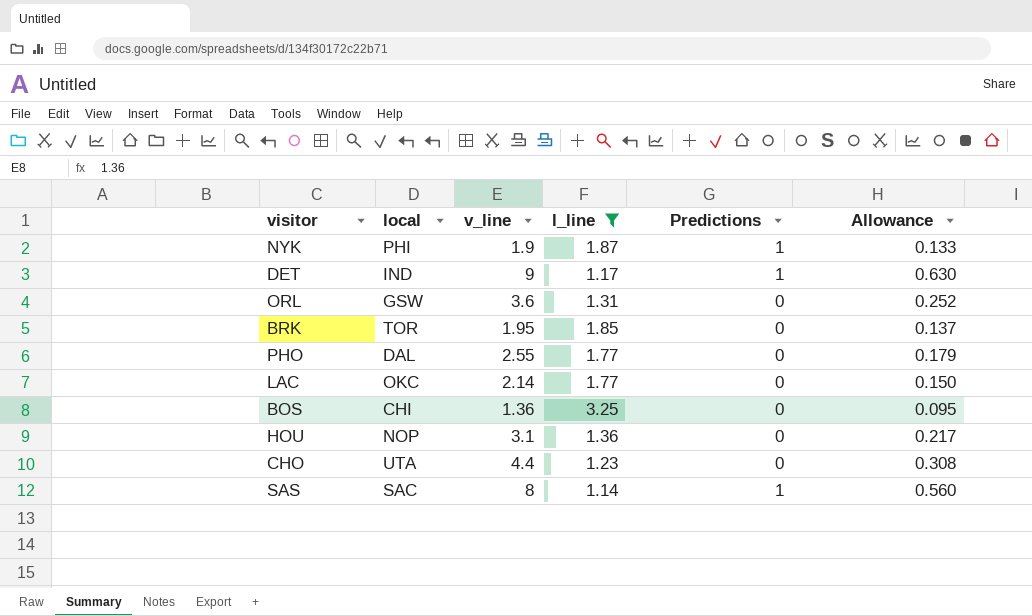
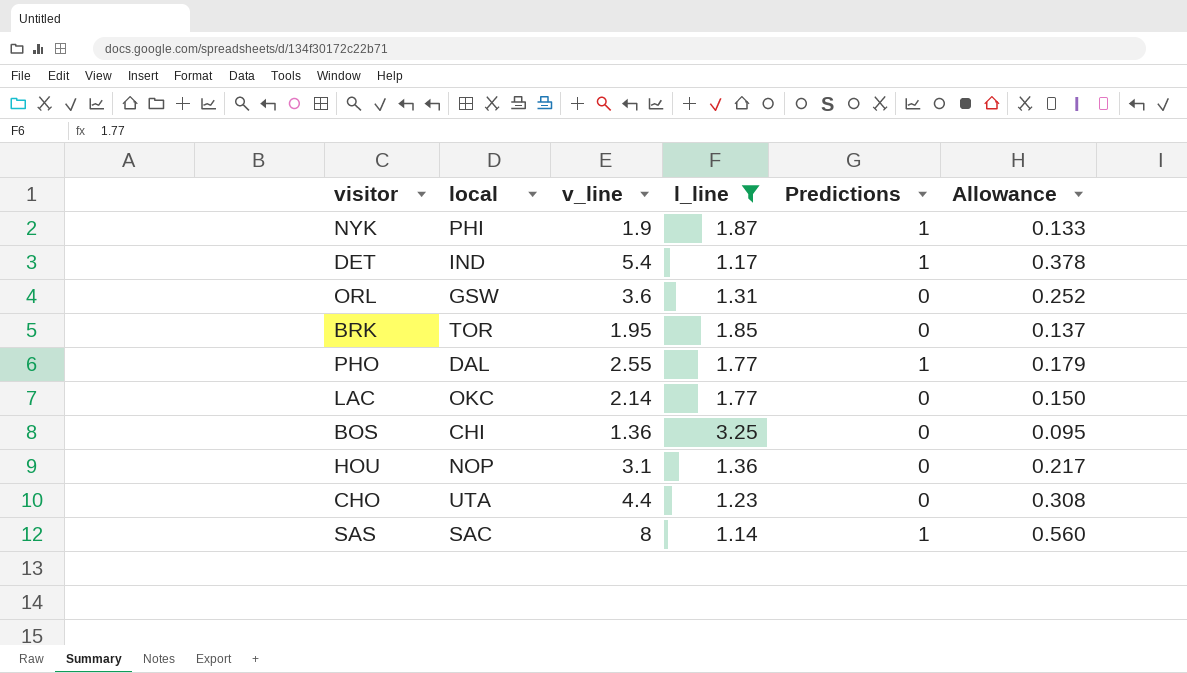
DET | v_line: 9 -> 5.4
DET | Allowance: 0.630 -> 0.378
PHO | Predictions: 0 -> 1

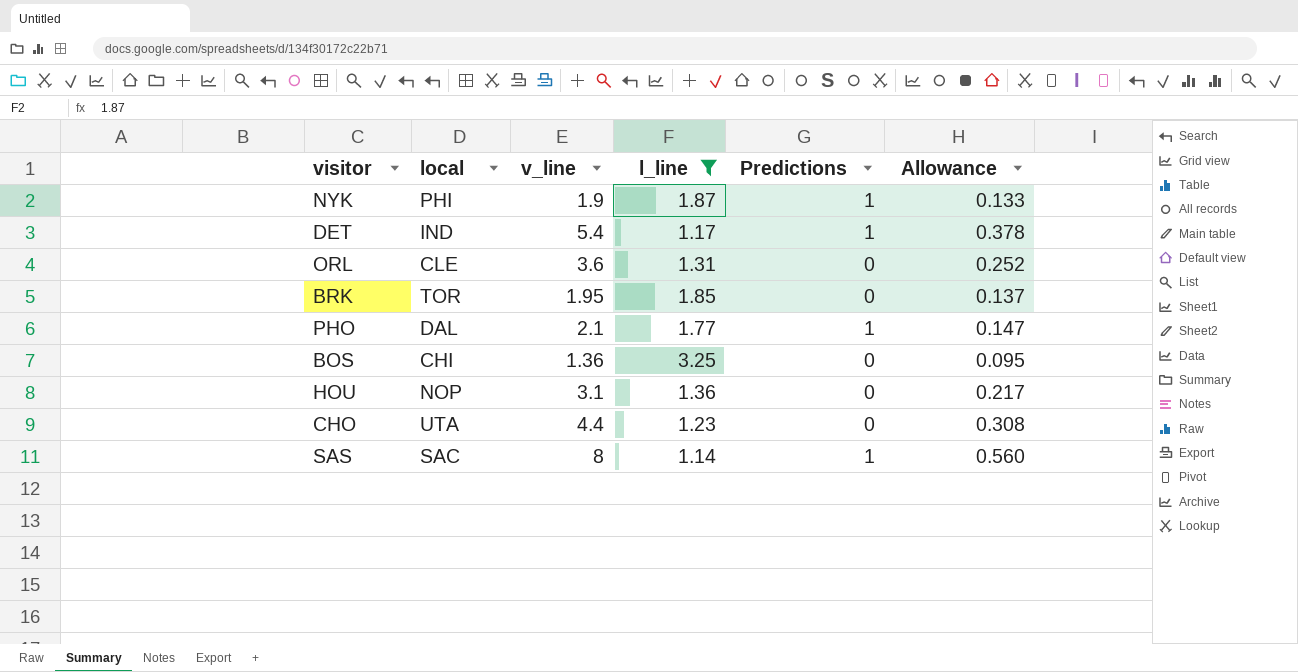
row LAC: OKC | 2.14 | 1.77 | 0 | 0.150 -> none
ORL | local: GSW -> CLE
PHO | v_line: 2.55 -> 2.1
PHO | Allowance: 0.179 -> 0.147

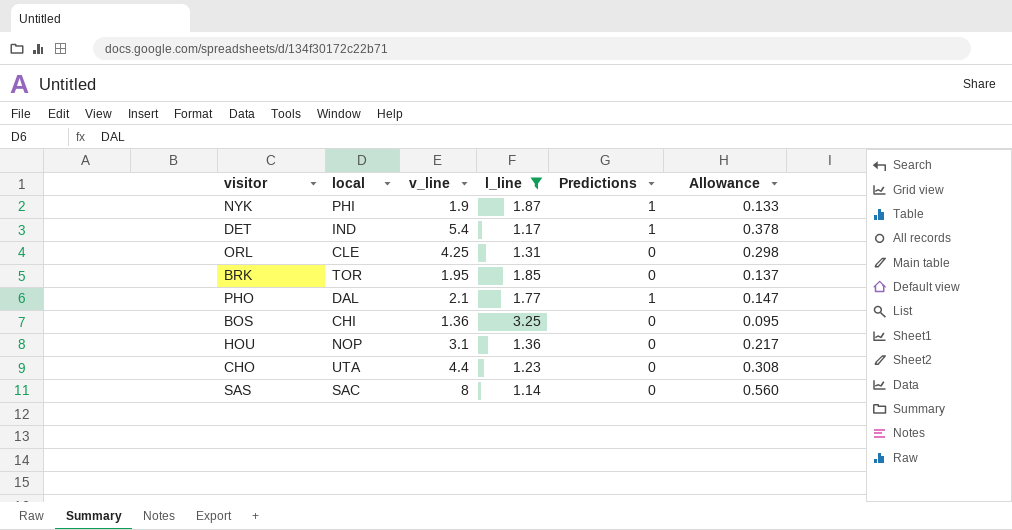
ORL | v_line: 3.6 -> 4.25
ORL | Allowance: 0.252 -> 0.298
SAS | Predictions: 1 -> 0

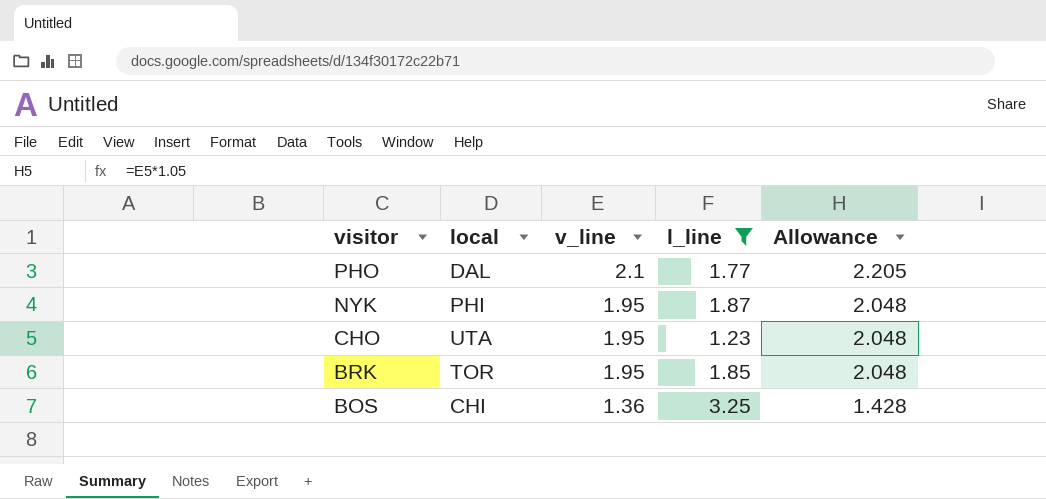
row order: none -> visitor descending
column Predictions | position: 5 -> none
column Allowance | formula: [v_line] * 0.07 -> [v_line] * 1.05
row DET: IND | 5.4 | 1.17 | 1 | 0.378 -> none
row ORL: CLE | 4.25 | 1.31 | 0 | 0.298 -> none
row HOU: NOP | 3.1 | 1.36 | 0 | 0.217 -> none
row SAS: SAC | 8 | 1.14 | 0 | 0.560 -> none
NYK | v_line: 1.9 -> 1.95
CHO | v_line: 4.4 -> 1.95

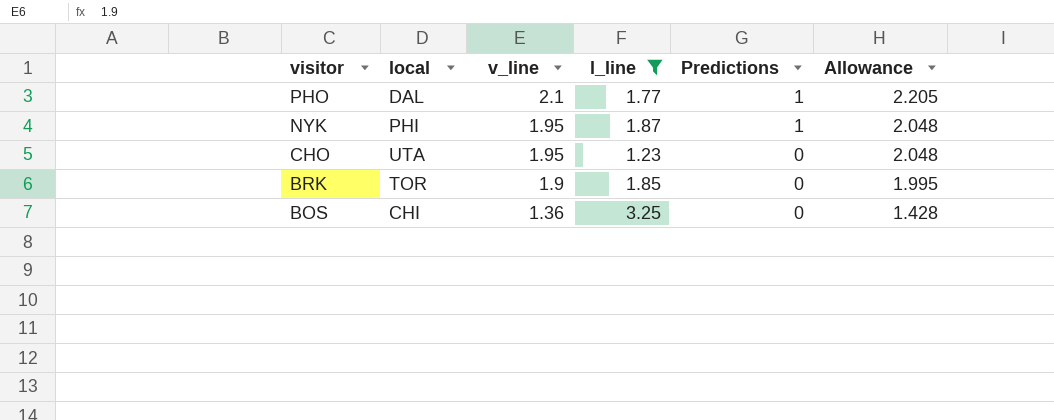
column Predictions | position: none -> 5
BRK | v_line: 1.95 -> 1.9
BRK | Allowance: 2.048 -> 1.995

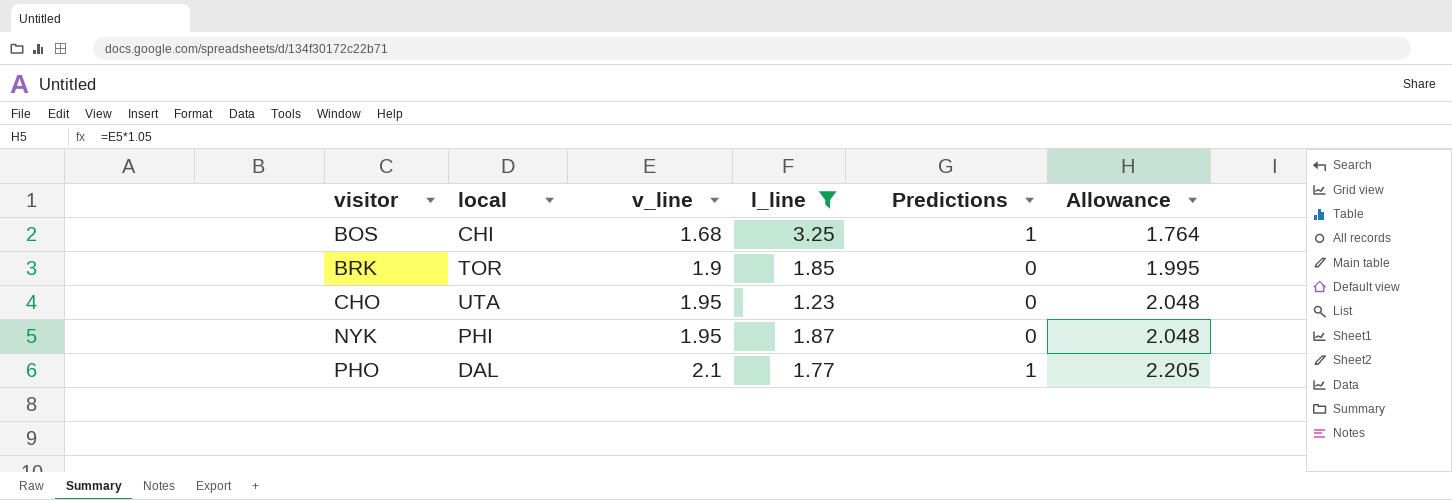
row order: visitor descending -> visitor ascending
BOS | v_line: 1.36 -> 1.68
BOS | Predictions: 0 -> 1
BOS | Allowance: 1.428 -> 1.764
NYK | Predictions: 1 -> 0

